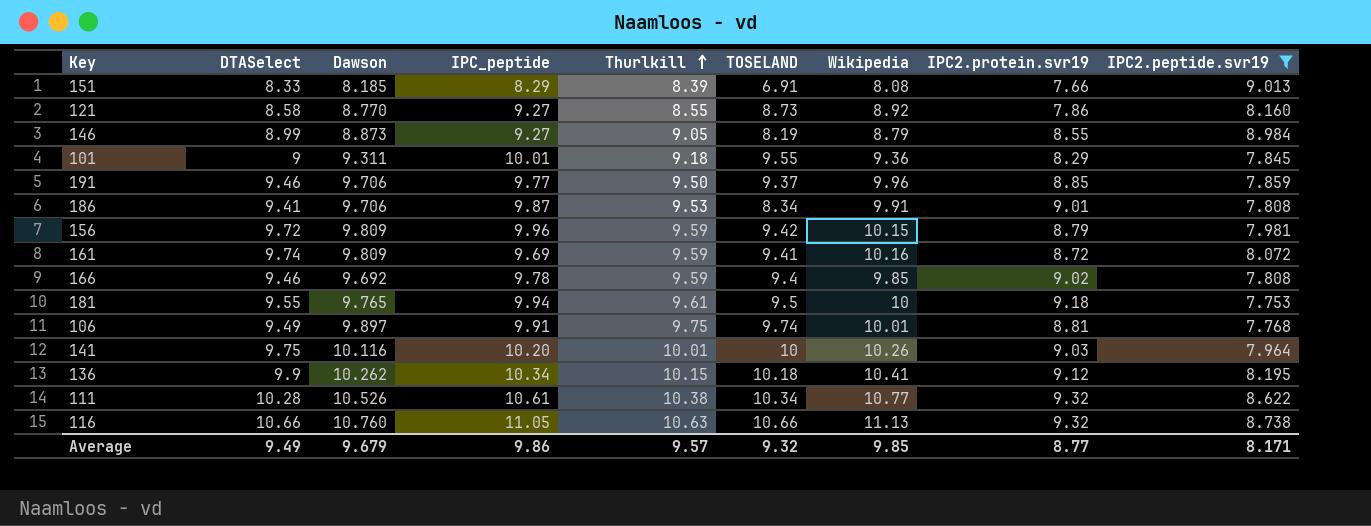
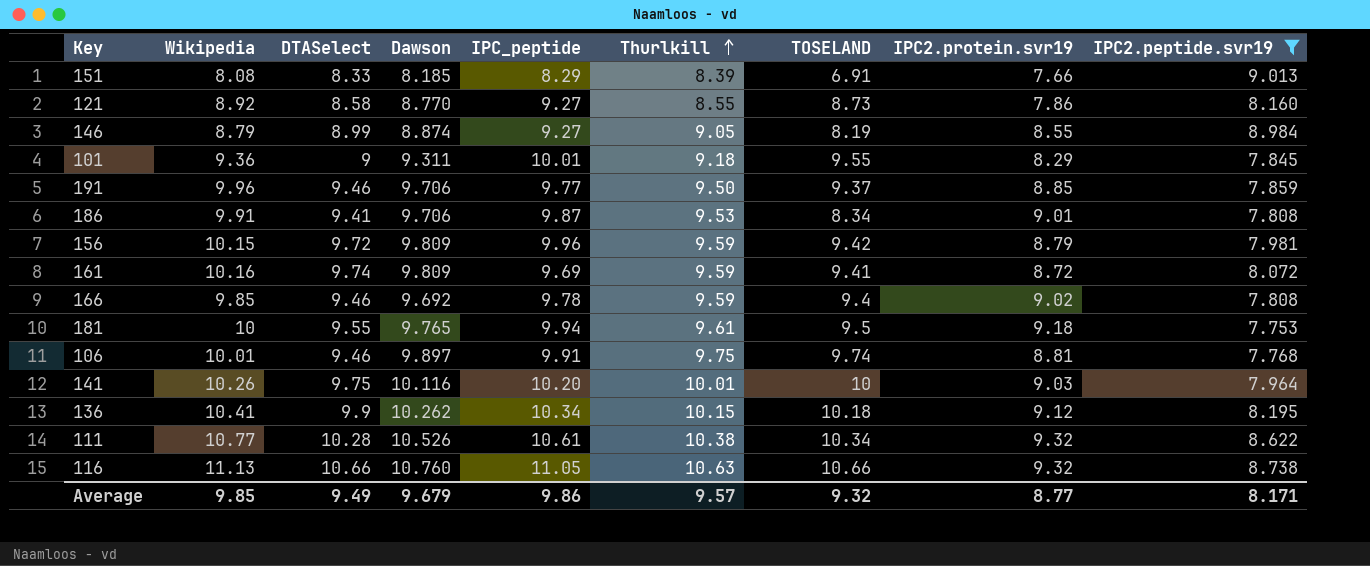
column Wikipedia | position: 7 -> 2
146 | Dawson: 8.873 -> 8.874
106 | DTASelect: 9.49 -> 9.46

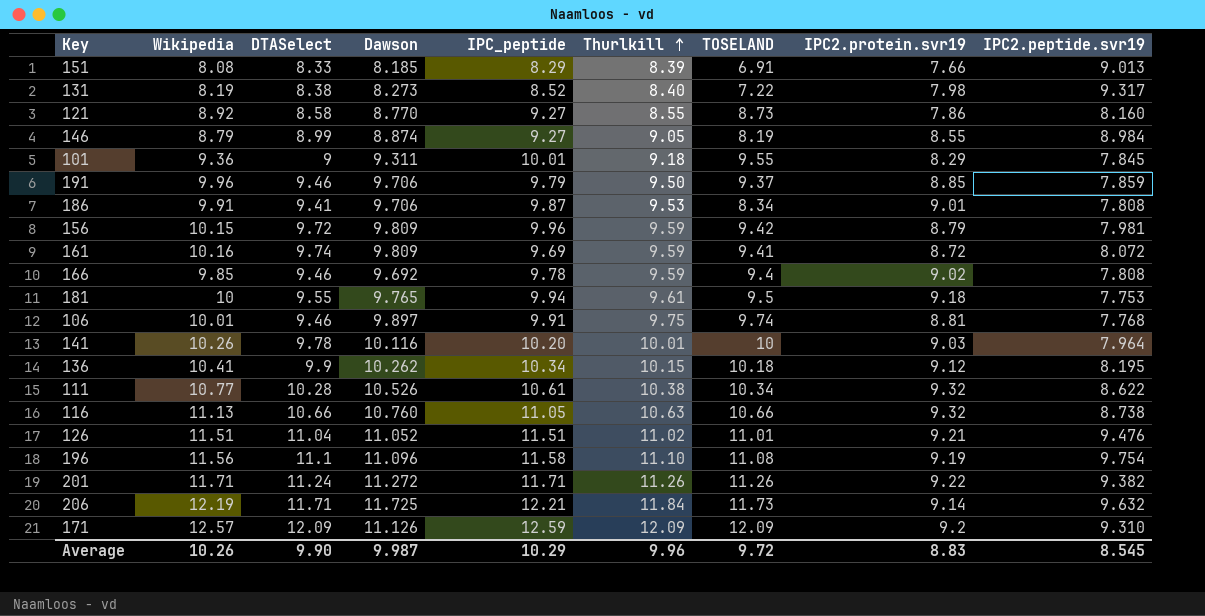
filter: IPC2.peptide.svr19 <= 9.013 -> none
191 | IPC_peptide: 9.77 -> 9.79
141 | DTASelect: 9.75 -> 9.78
Average | Wikipedia: 9.85 -> 10.26
Average | DTASelect: 9.49 -> 9.90
Average | Dawson: 9.679 -> 9.987
Average | IPC_peptide: 9.86 -> 10.29
Average | Thurlkill: 9.57 -> 9.96
Average | TOSELAND: 9.32 -> 9.72
Average | IPC2.protein.svr19: 8.77 -> 8.83
Average | IPC2.peptide.svr19: 8.171 -> 8.545

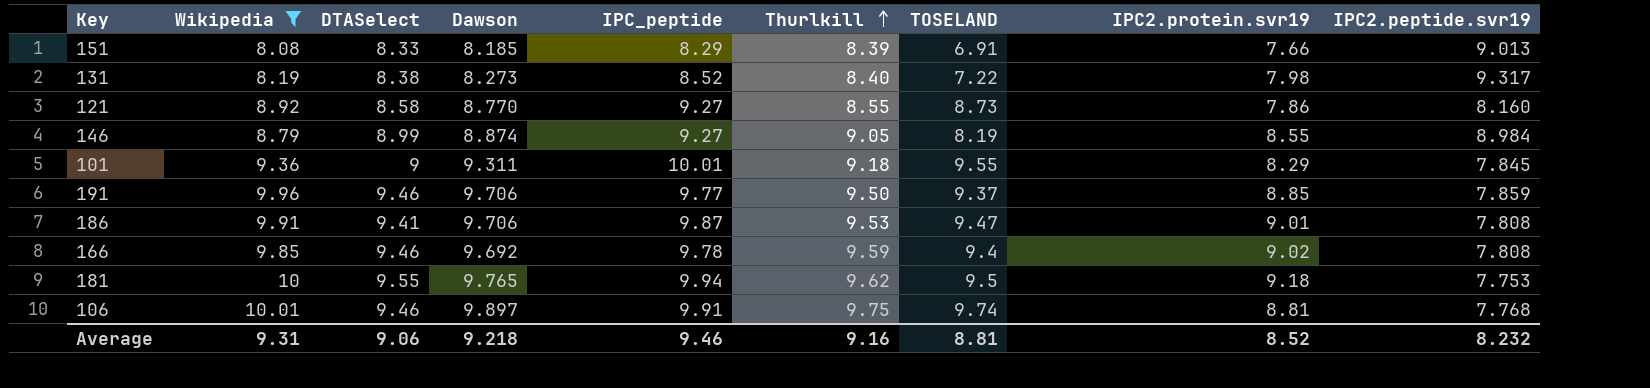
filter: none -> Wikipedia <= 10.01
191 | IPC_peptide: 9.79 -> 9.77
186 | TOSELAND: 8.34 -> 9.47
181 | Thurlkill: 9.61 -> 9.62
Average | Wikipedia: 10.26 -> 9.31
Average | DTASelect: 9.90 -> 9.06
Average | Dawson: 9.987 -> 9.218
Average | IPC_peptide: 10.29 -> 9.46
Average | Thurlkill: 9.96 -> 9.16
Average | TOSELAND: 9.72 -> 8.81
Average | IPC2.protein.svr19: 8.83 -> 8.52
Average | IPC2.peptide.svr19: 8.545 -> 8.232

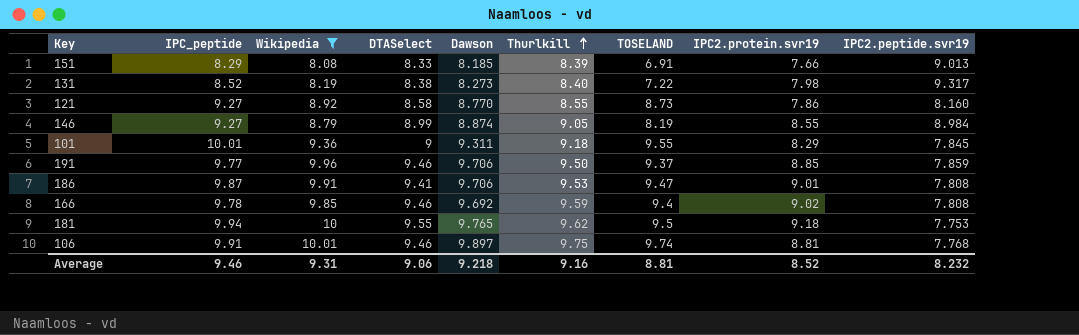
column IPC_peptide | position: 5 -> 2

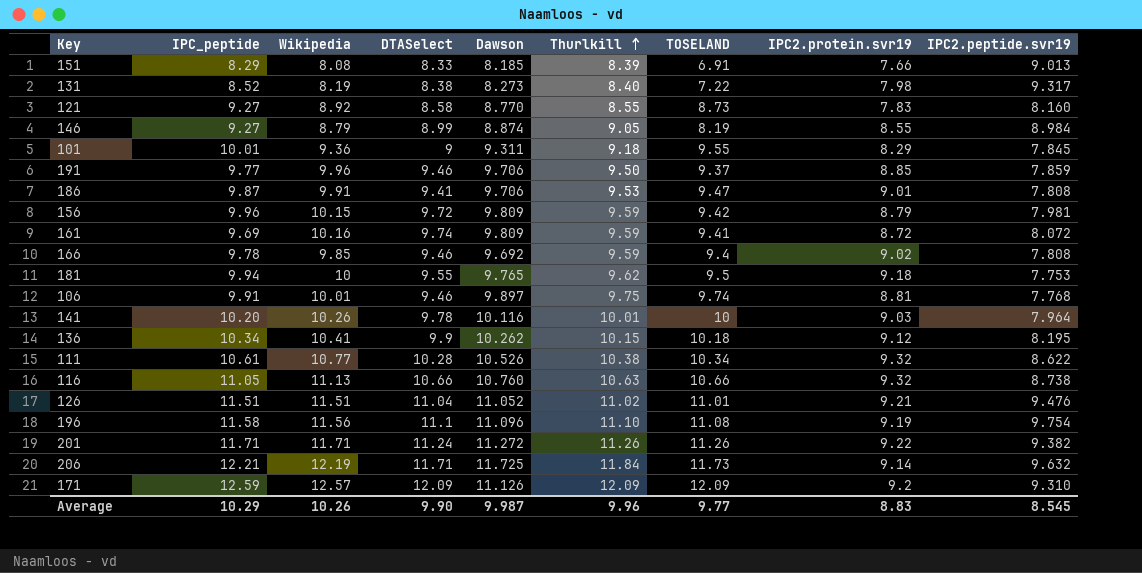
filter: Wikipedia <= 10.01 -> none
121 | IPC2.protein.svr19: 7.86 -> 7.83
Average | IPC_peptide: 9.46 -> 10.29
Average | Wikipedia: 9.31 -> 10.26
Average | DTASelect: 9.06 -> 9.90
Average | Dawson: 9.218 -> 9.987
Average | Thurlkill: 9.16 -> 9.96
Average | TOSELAND: 8.81 -> 9.77
Average | IPC2.protein.svr19: 8.52 -> 8.83
Average | IPC2.peptide.svr19: 8.232 -> 8.545

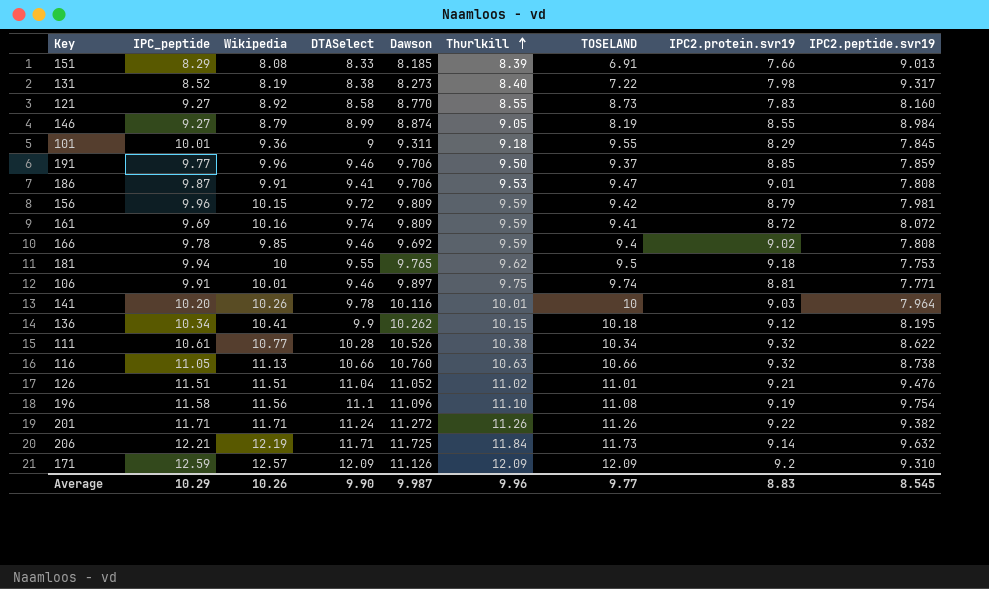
106 | IPC2.peptide.svr19: 7.768 -> 7.771

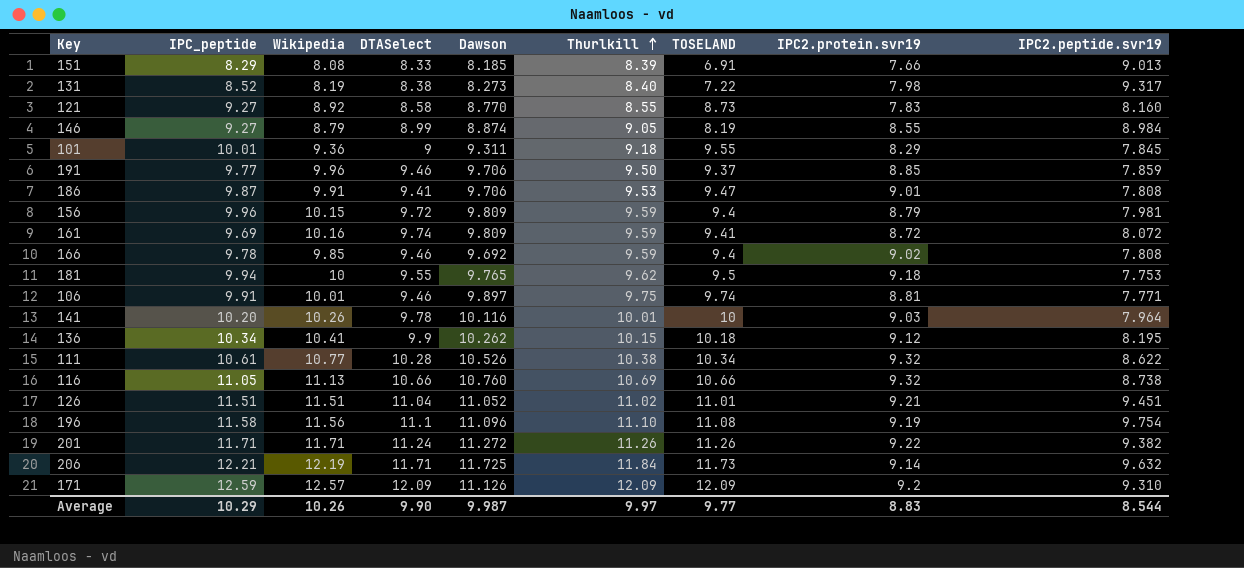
156 | TOSELAND: 9.42 -> 9.4
116 | Thurlkill: 10.63 -> 10.69
126 | IPC2.peptide.svr19: 9.476 -> 9.451
Average | Thurlkill: 9.96 -> 9.97
Average | IPC2.peptide.svr19: 8.545 -> 8.544

